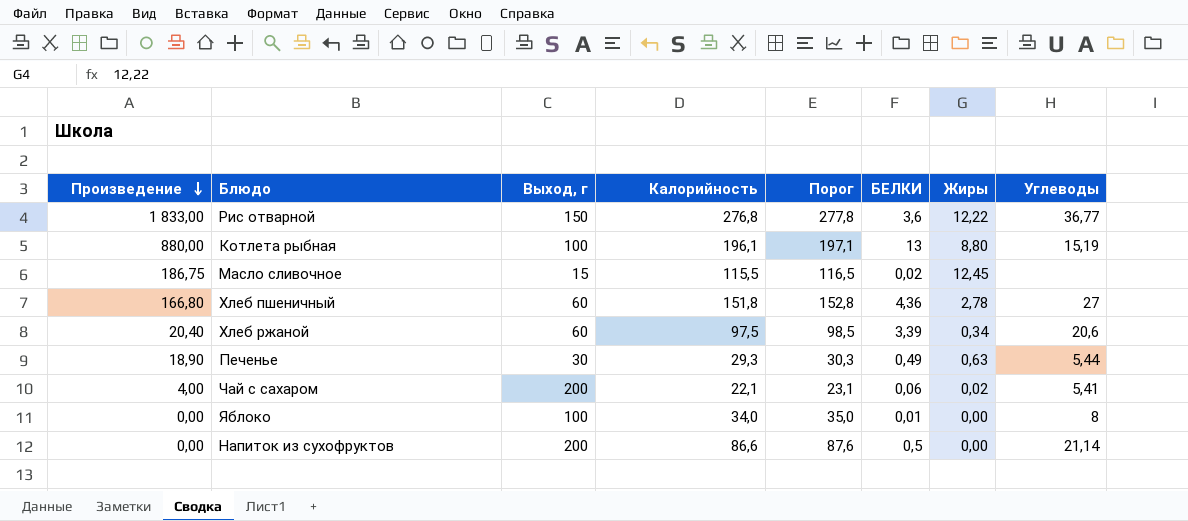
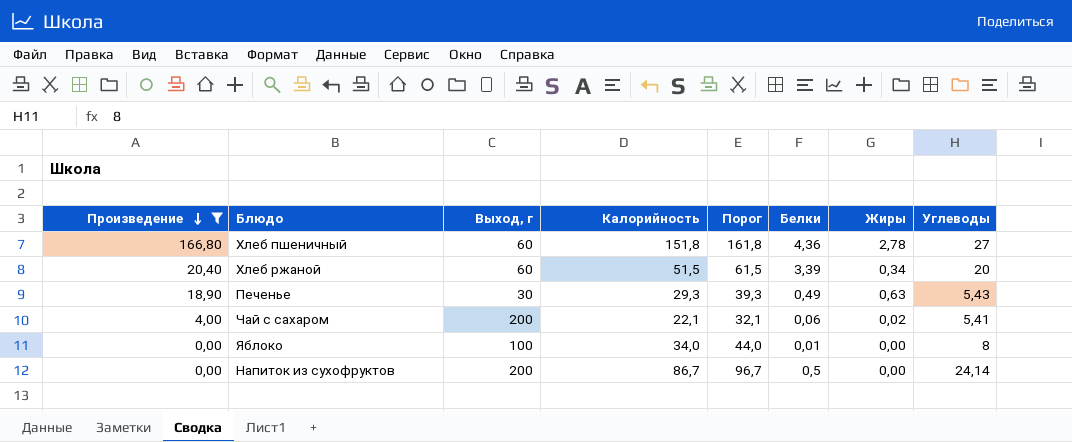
filter: none -> Произведение <= 166,80
column Порог | formula: [Калорийность] + 1 -> [Калорийность] + 10
column name: БЕЛКИ -> Белки
Хлеб ржаной | Калорийность: 97,5 -> 51,5
Хлеб ржаной | Углеводы: 20,6 -> 20
Печенье | Углеводы: 5,44 -> 5,43
Напиток из сухофруктов | Калорийность: 86,6 -> 86,7
Напиток из сухофруктов | Углеводы: 21,14 -> 24,14

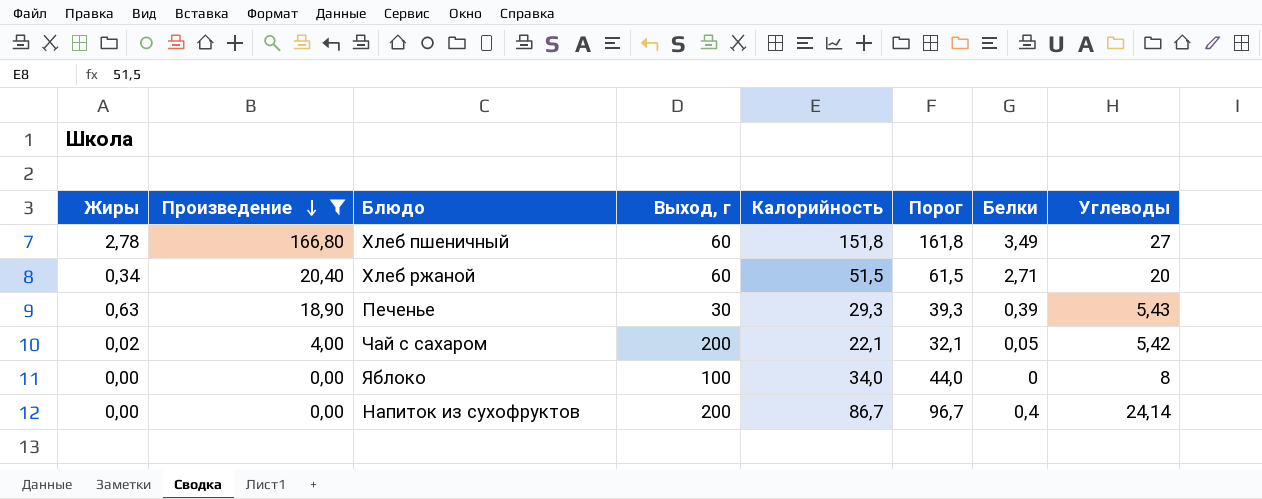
column Жиры | position: 7 -> 1
Хлеб пшеничный | Белки: 4,36 -> 3,49
Хлеб ржаной | Белки: 3,39 -> 2,71
Печенье | Белки: 0,49 -> 0,39
Чай с сахаром | Белки: 0,06 -> 0,05
Чай с сахаром | Углеводы: 5,41 -> 5,42
Яблоко | Белки: 0,01 -> 0
Напиток из сухофруктов | Белки: 0,5 -> 0,4

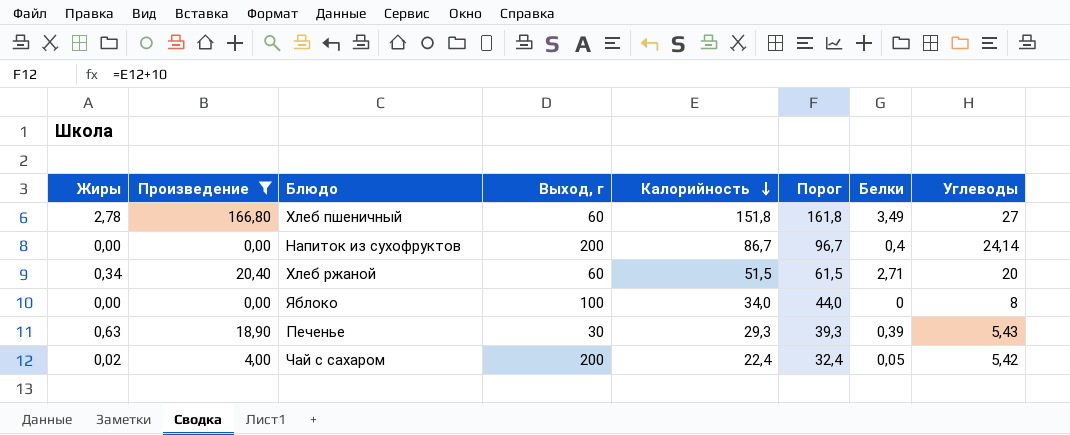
row order: Произведение descending -> Калорийность descending
Чай с сахаром | Калорийность: 22,1 -> 22,4
Чай с сахаром | Порог: 32,1 -> 32,4

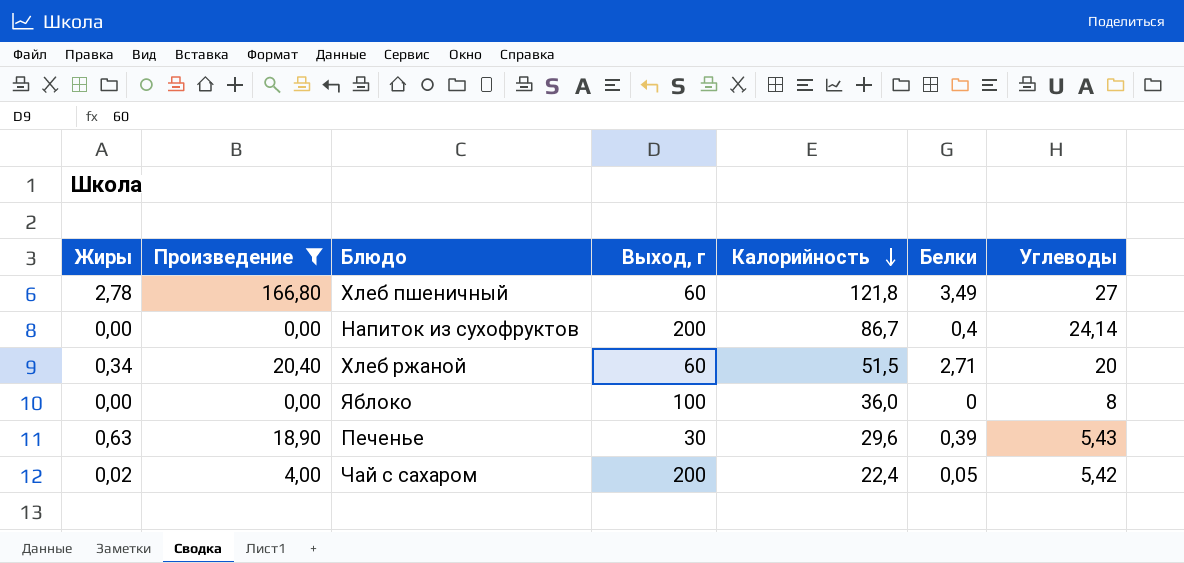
column Порог | formula: [Калорийность] + 10 -> none
Хлеб пшеничный | Калорийность: 151,8 -> 121,8
Яблоко | Калорийность: 34,0 -> 36,0
Печенье | Калорийность: 29,3 -> 29,6

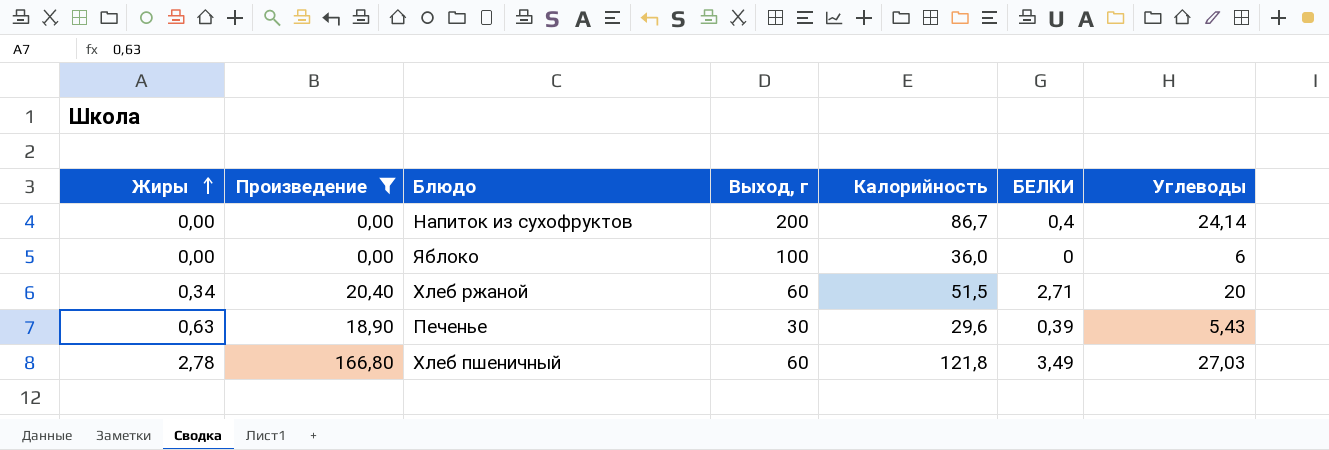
row order: Калорийность descending -> Жиры ascending
column name: Белки -> БЕЛКИ
row Чай с сахаром: 0,02 | 4,00 | 200 | 22,4 | 0,05 | 5,42 -> none
Яблоко | Углеводы: 8 -> 6
Хлеб пшеничный | Углеводы: 27 -> 27,03

